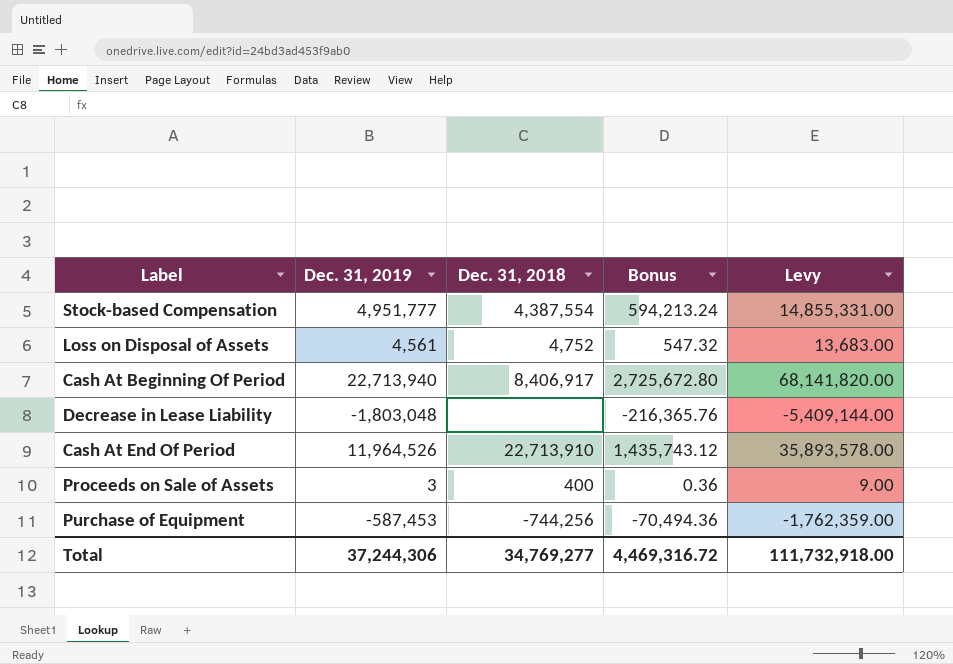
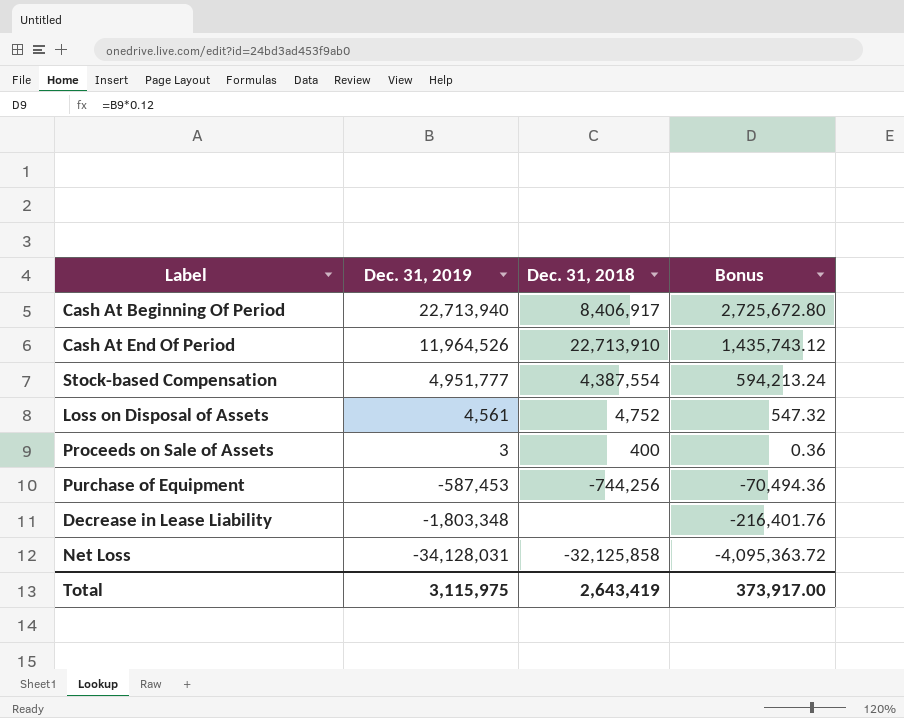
row order: none -> Dec. 31, 2019 descending
column Levy | formula: [Dec. 31, 2019] * 3 -> none
Decrease in Lease Liability | Dec. 31, 2019: -1,803,048 -> -1,803,348
Decrease in Lease Liability | Bonus: -216,365.76 -> -216,401.76
row Net Loss: none -> -34,128,031 | -32,125,858 | -4,095,363.72
Total | Dec. 31, 2019: 37,244,306 -> 3,115,975
Total | Dec. 31, 2018: 34,769,277 -> 2,643,419
Total | Bonus: 4,469,316.72 -> 373,917.00

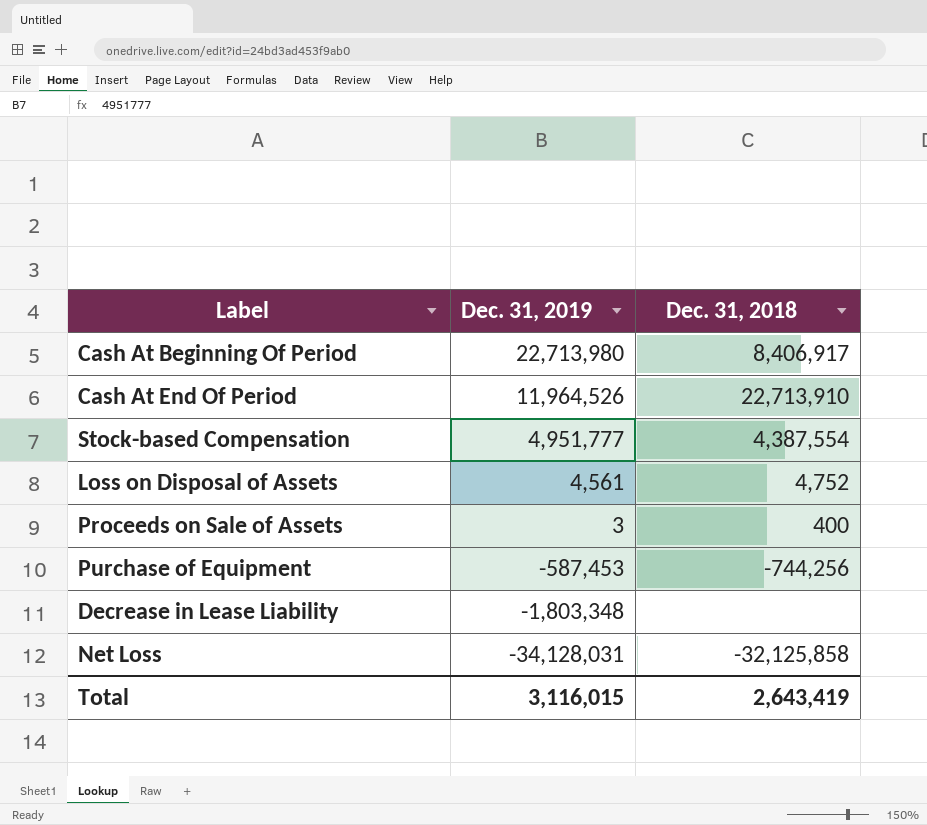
column Bonus | formula: [Dec. 31, 2019] * 0.12 -> none
Cash At Beginning Of Period | Dec. 31, 2019: 22,713,940 -> 22,713,980
Total | Dec. 31, 2019: 3,115,975 -> 3,116,015

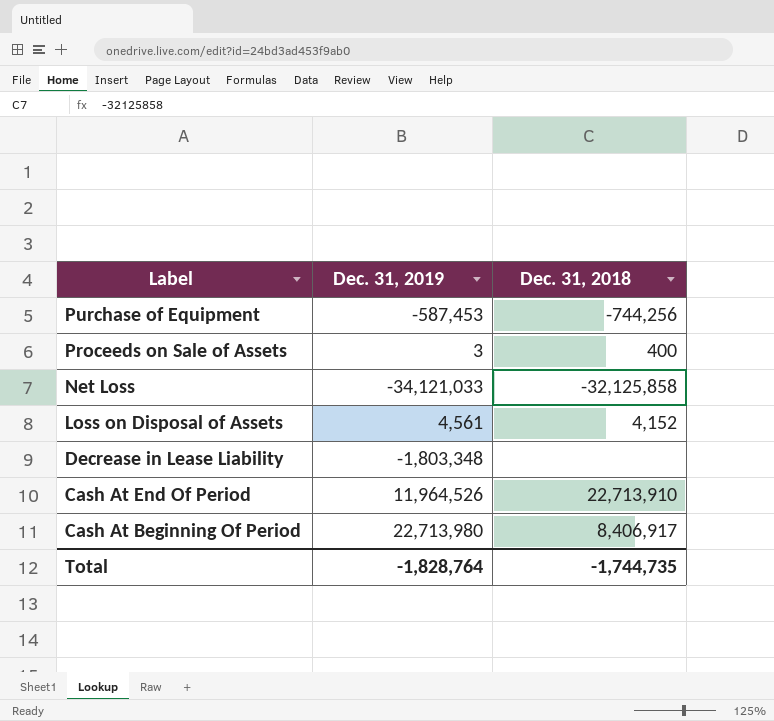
row order: Dec. 31, 2019 descending -> Label descending
row Stock-based Compensation: 4,951,777 | 4,387,554 -> none
Net Loss | Dec. 31, 2019: -34,128,031 -> -34,121,033
Loss on Disposal of Assets | Dec. 31, 2018: 4,752 -> 4,152
Total | Dec. 31, 2019: 3,116,015 -> -1,828,764
Total | Dec. 31, 2018: 2,643,419 -> -1,744,735

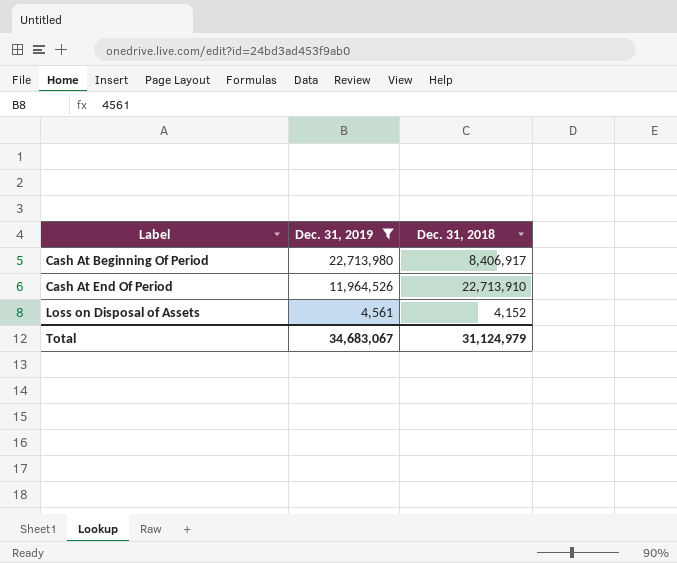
filter: none -> Dec. 31, 2019 >= 4,561
row order: Label descending -> Label ascending
Total | Dec. 31, 2019: -1,828,764 -> 34,683,067
Total | Dec. 31, 2018: -1,744,735 -> 31,124,979

